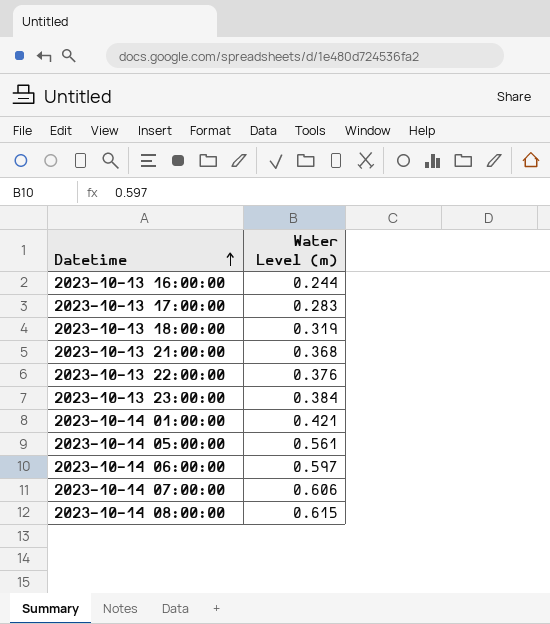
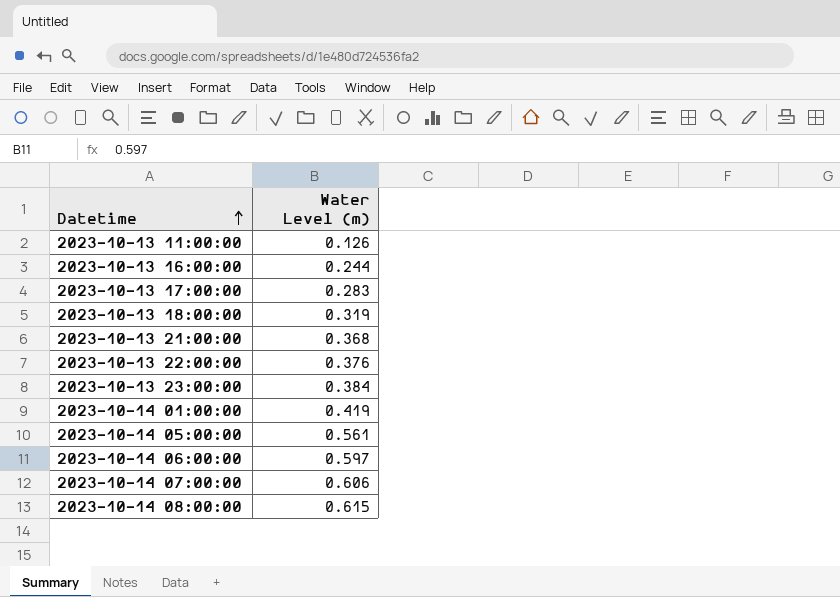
row 2023-10-13 11:00:00: none -> 0.126
2023-10-14 01:00:00 | Water Level (m): 0.421 -> 0.419

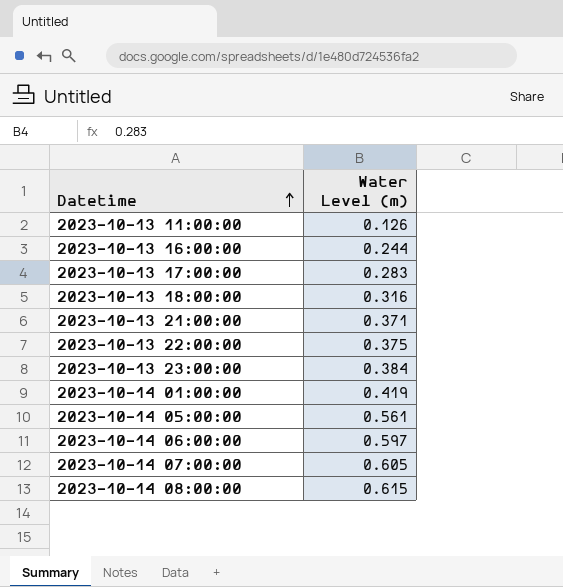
2023-10-13 18:00:00 | Water Level (m): 0.319 -> 0.316
2023-10-13 21:00:00 | Water Level (m): 0.368 -> 0.371
2023-10-13 22:00:00 | Water Level (m): 0.376 -> 0.375
2023-10-14 07:00:00 | Water Level (m): 0.606 -> 0.605

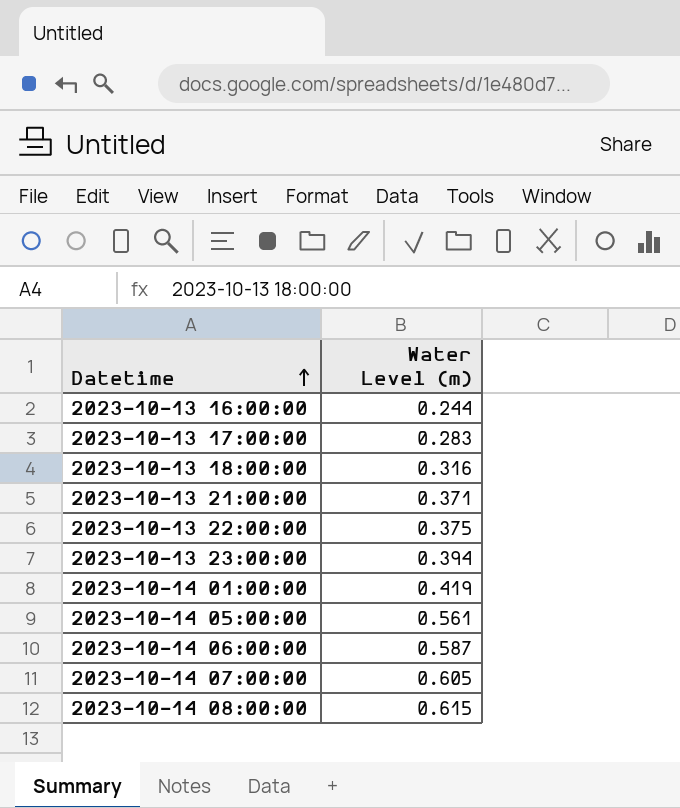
row 2023-10-13 11:00:00: 0.126 -> none
2023-10-13 23:00:00 | Water Level (m): 0.384 -> 0.394
2023-10-14 06:00:00 | Water Level (m): 0.597 -> 0.587

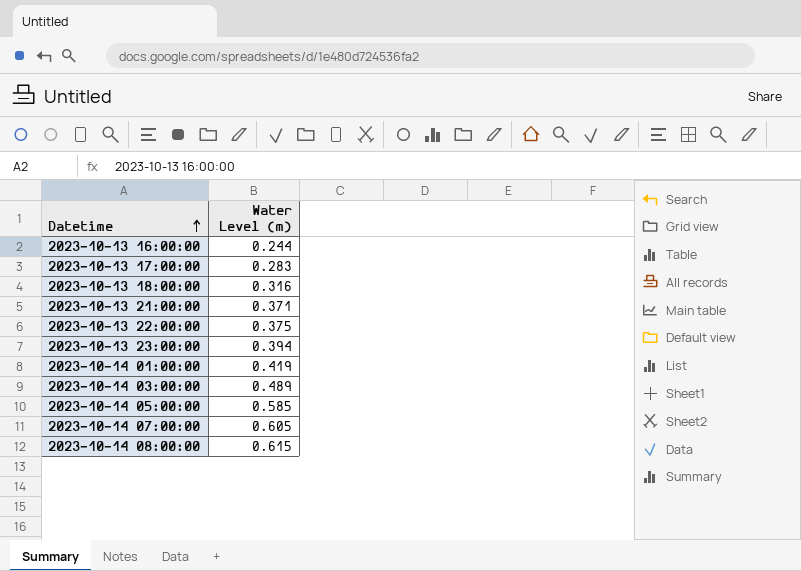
row 2023-10-14 06:00:00: 0.587 -> none
row 2023-10-14 03:00:00: none -> 0.489
2023-10-14 05:00:00 | Water Level (m): 0.561 -> 0.585

